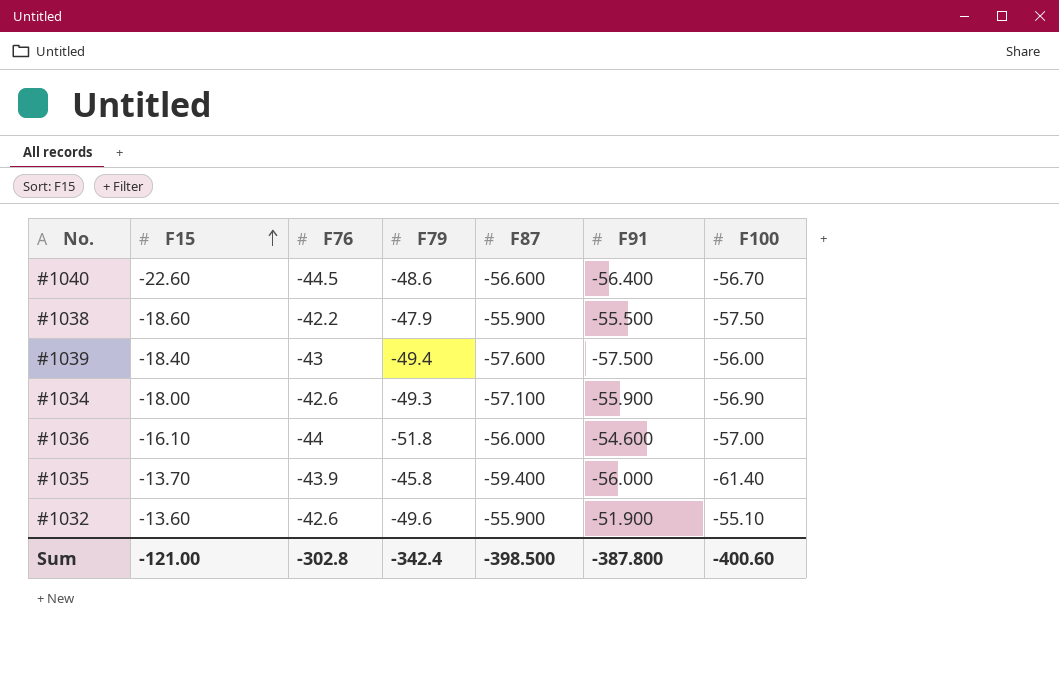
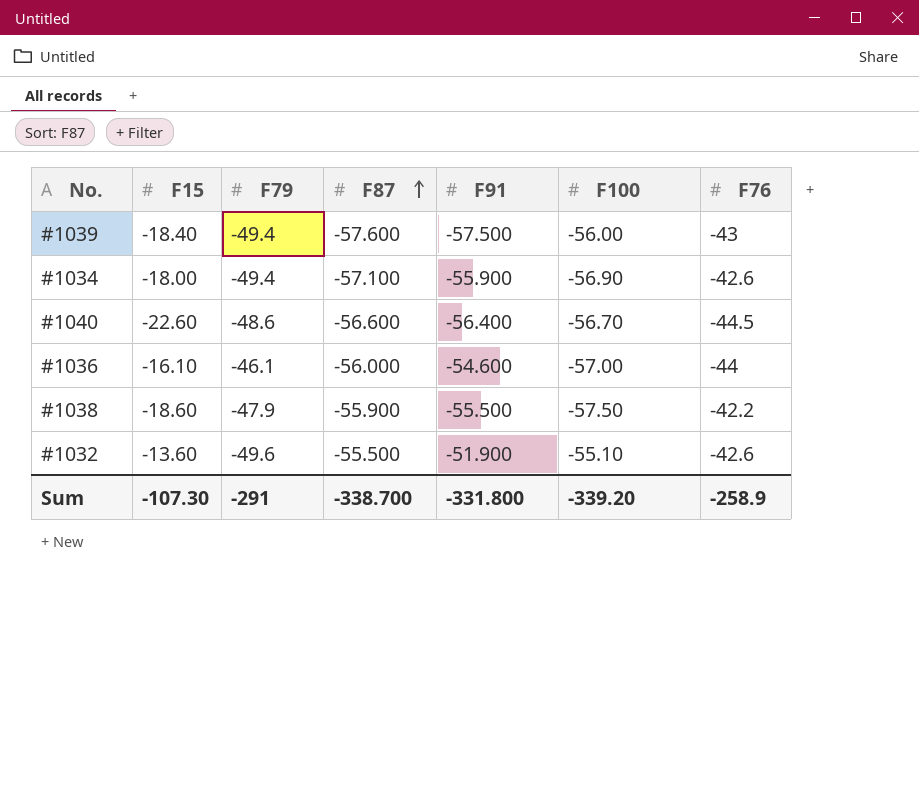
row order: F15 ascending -> F87 ascending
column F76 | position: 3 -> 7
row #1035: -13.70 | -43.9 | -45.8 | -59.400 | -56.000 | -61.40 -> none
#1034 | F79: -49.3 -> -49.4
#1036 | F79: -51.8 -> -46.1
#1032 | F87: -55.900 -> -55.500
Sum | F15: -121.00 -> -107.30
Sum | F79: -342.4 -> -291
Sum | F87: -398.500 -> -338.700
Sum | F91: -387.800 -> -331.800
Sum | F100: -400.60 -> -339.20
Sum | F76: -302.8 -> -258.9

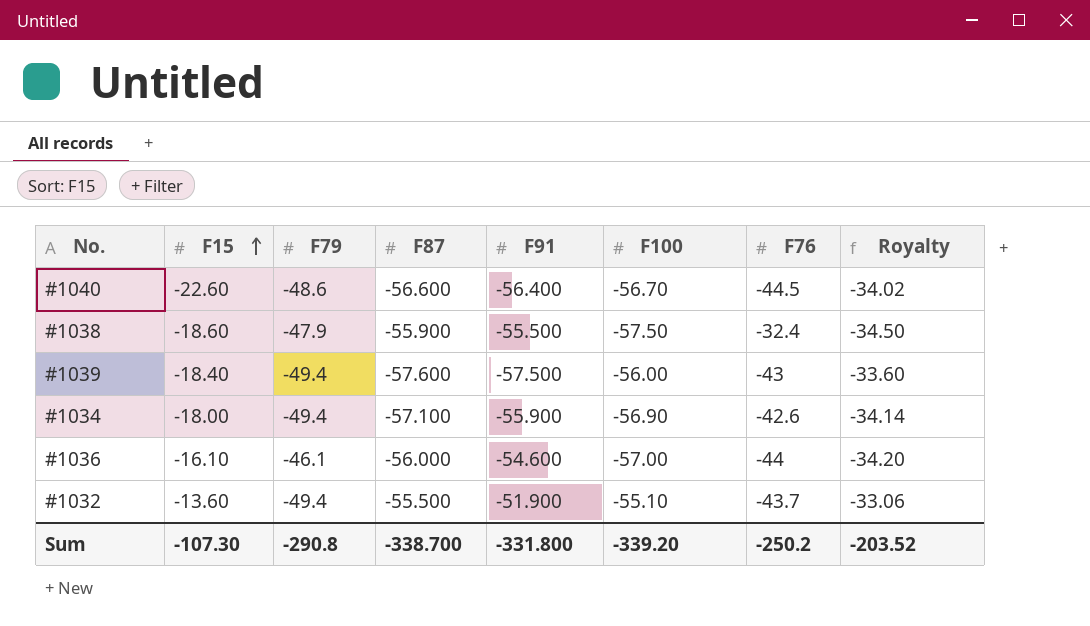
row order: F87 ascending -> F15 ascending
column Royalty | formula: none -> [F100] * 0.6
#1038 | F76: -42.2 -> -32.4
#1032 | F79: -49.6 -> -49.4
#1032 | F76: -42.6 -> -43.7
Sum | F79: -291 -> -290.8
Sum | F76: -258.9 -> -250.2

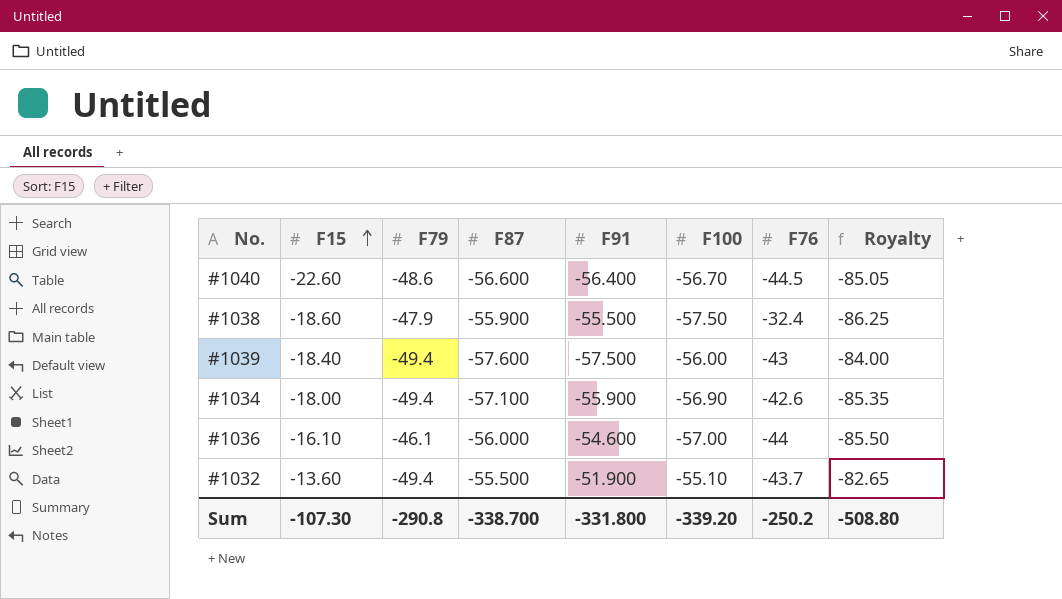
column Royalty | formula: [F100] * 0.6 -> [F100] * 1.5
Sum | Royalty: -203.52 -> -508.80

